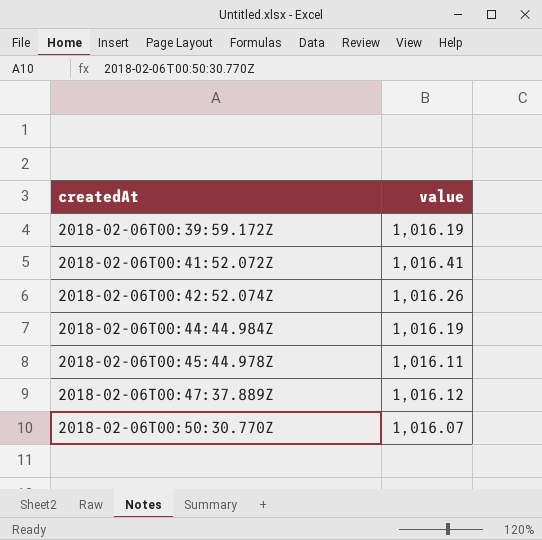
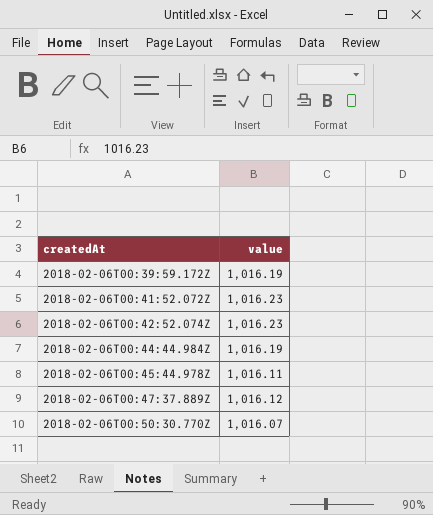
2018-02-06T00:41:52.072Z | value: 1,016.41 -> 1,016.23
2018-02-06T00:42:52.074Z | value: 1,016.26 -> 1,016.23

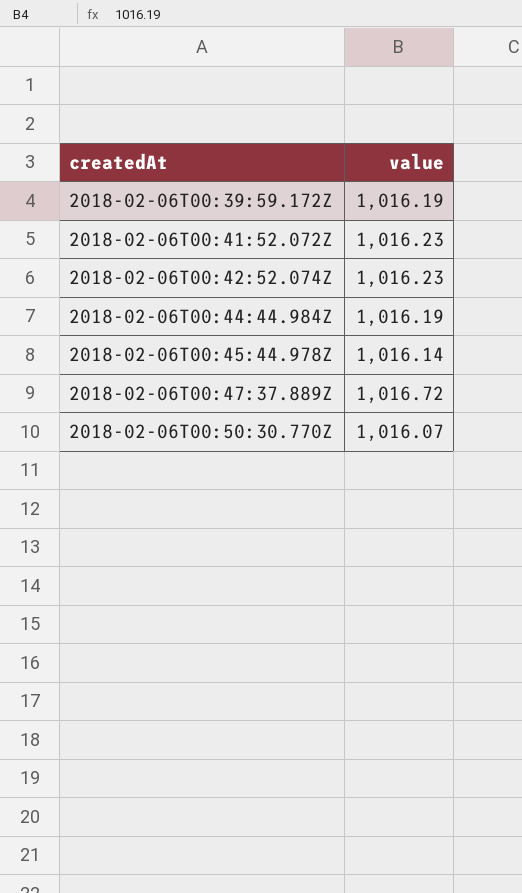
2018-02-06T00:45:44.978Z | value: 1,016.11 -> 1,016.14
2018-02-06T00:47:37.889Z | value: 1,016.12 -> 1,016.72

